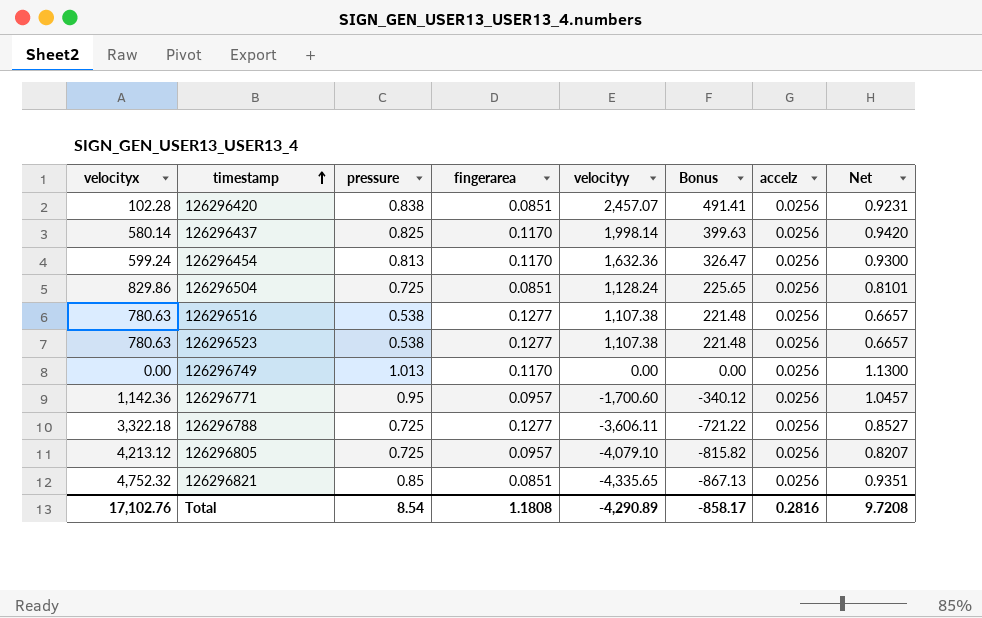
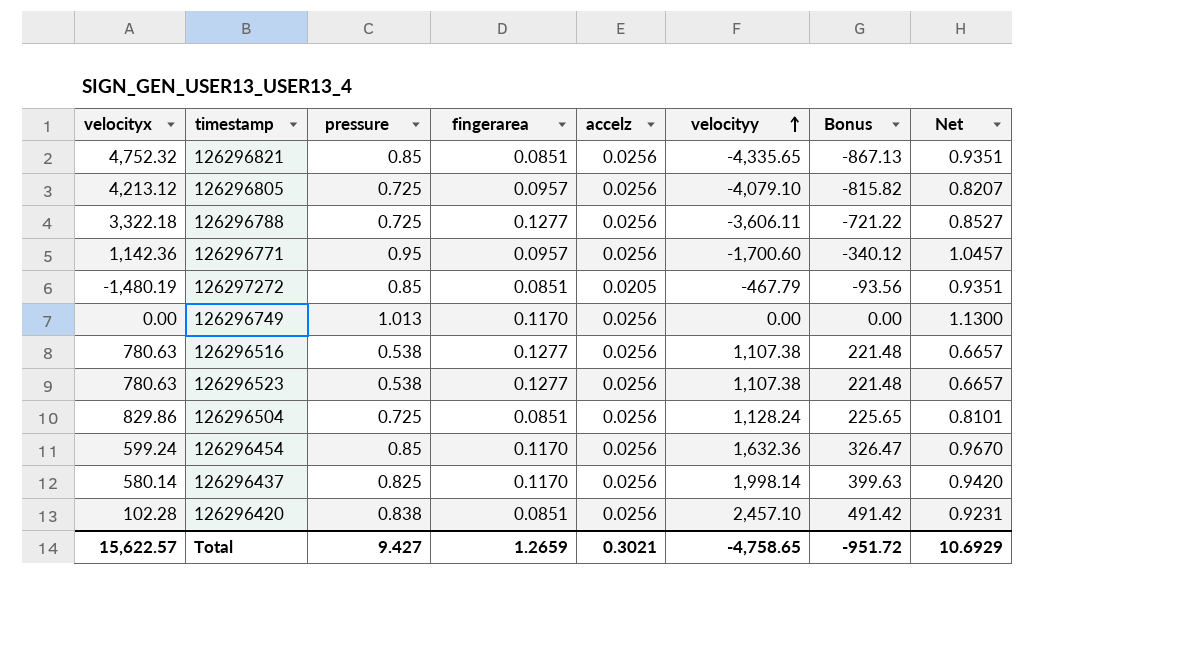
row order: timestamp ascending -> velocityy ascending
column accelz | position: 7 -> 5
row 126297272: none -> -1,480.19 | 0.85 | 0.0851 | 0.0205 | -467.79 | -93.56 | 0.9351
126296454 | pressure: 0.813 -> 0.85
126296454 | Net: 0.9300 -> 0.9670
126296420 | velocityy: 2,457.07 -> 2,457.10
126296420 | Bonus: 491.41 -> 491.42
Total | velocityx: 17,102.76 -> 15,622.57
Total | pressure: 8.54 -> 9.427
Total | fingerarea: 1.1808 -> 1.2659
Total | accelz: 0.2816 -> 0.3021
Total | velocityy: -4,290.89 -> -4,758.65
Total | Bonus: -858.17 -> -951.72
Total | Net: 9.7208 -> 10.6929

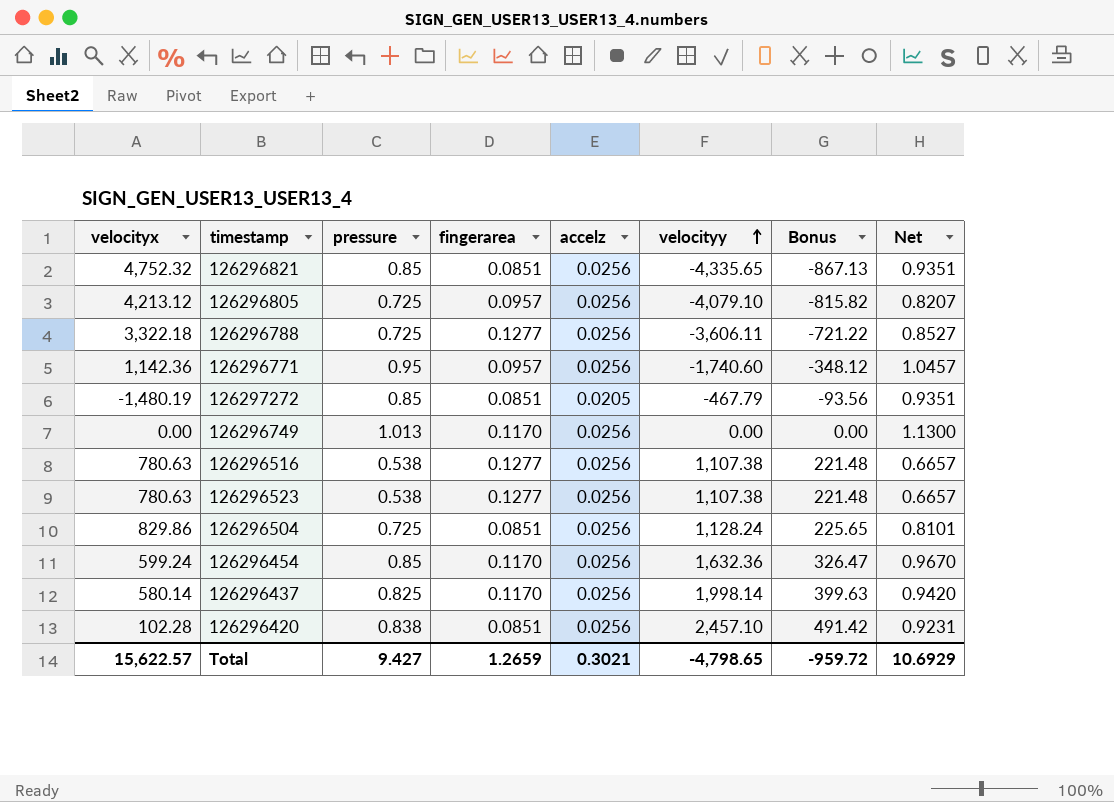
126296771 | velocityy: -1,700.60 -> -1,740.60
126296771 | Bonus: -340.12 -> -348.12
Total | velocityy: -4,758.65 -> -4,798.65
Total | Bonus: -951.72 -> -959.72

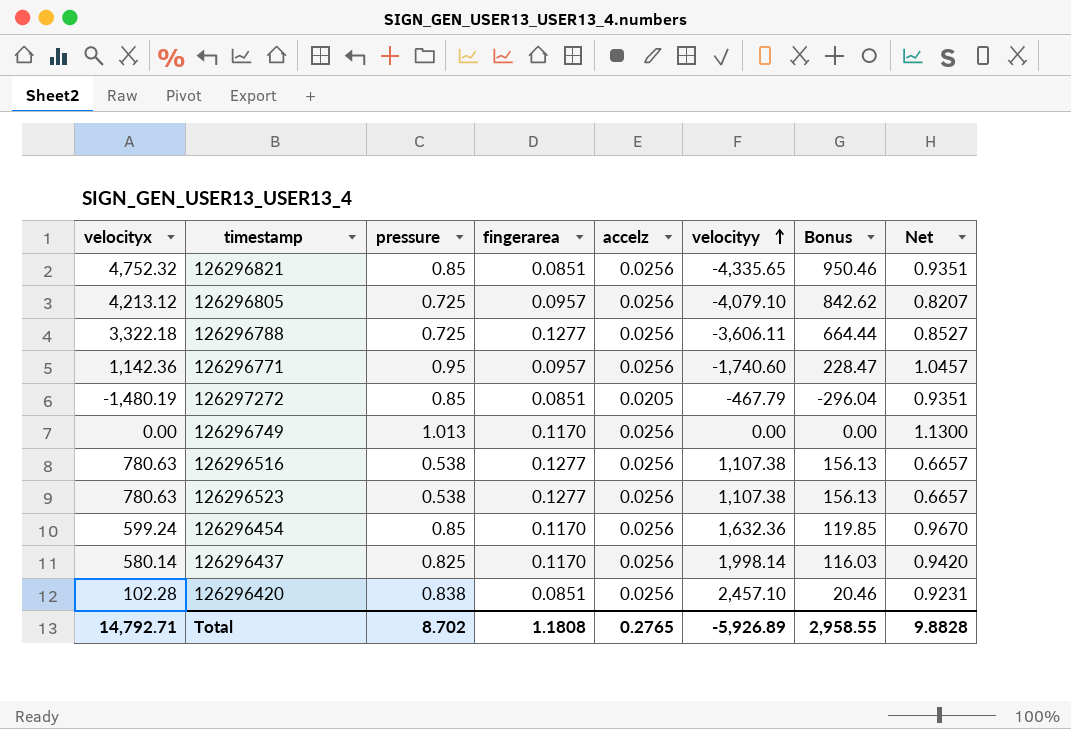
column Bonus | formula: [velocityy] * 0.2 -> [velocityx] * 0.2
row 126296504: 829.86 | 0.725 | 0.0851 | 0.0256 | 1,128.24 | 225.65 | 0.8101 -> none
Total | velocityx: 15,622.57 -> 14,792.71
Total | pressure: 9.427 -> 8.702
Total | fingerarea: 1.2659 -> 1.1808
Total | accelz: 0.3021 -> 0.2765
Total | velocityy: -4,798.65 -> -5,926.89
Total | Bonus: -959.72 -> 2,958.55
Total | Net: 10.6929 -> 9.8828

